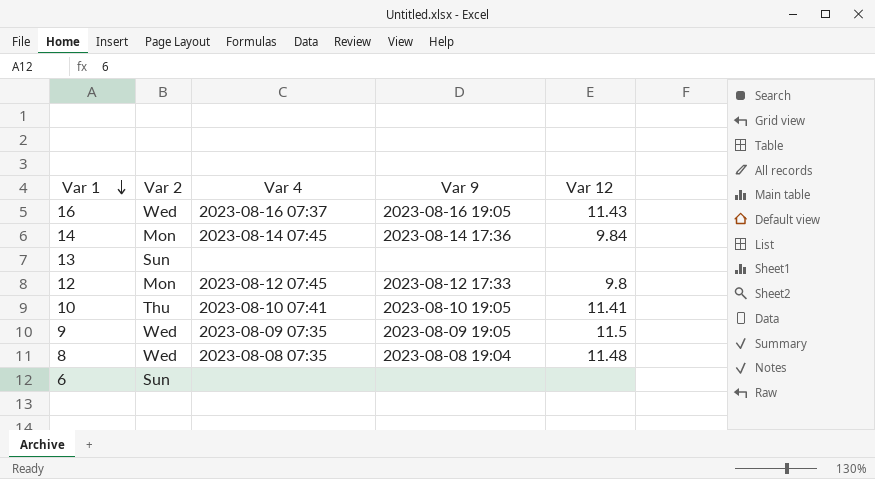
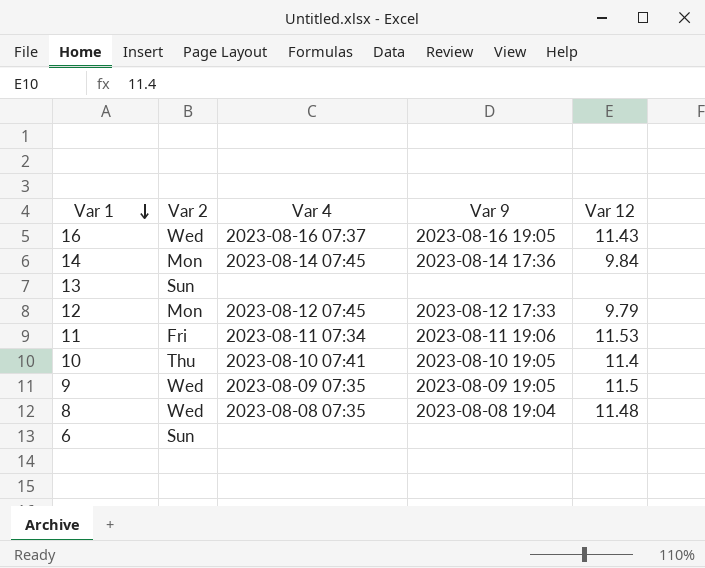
12 | Var 12: 9.8 -> 9.79
row 11: none -> Fri | 2023-08-11 07:34 | 2023-08-11 19:06 | 11.53
10 | Var 12: 11.41 -> 11.4

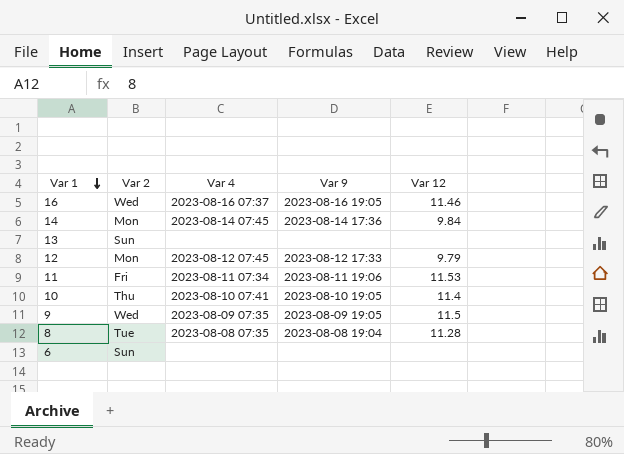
16 | Var 12: 11.43 -> 11.46
8 | Var 2: Wed -> Tue
8 | Var 12: 11.48 -> 11.28

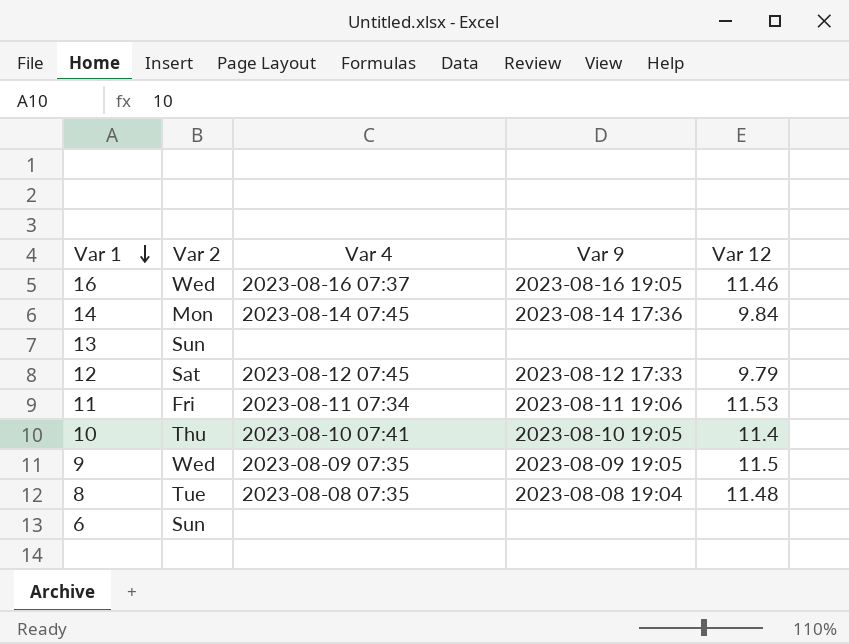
12 | Var 2: Mon -> Sat
8 | Var 12: 11.28 -> 11.48

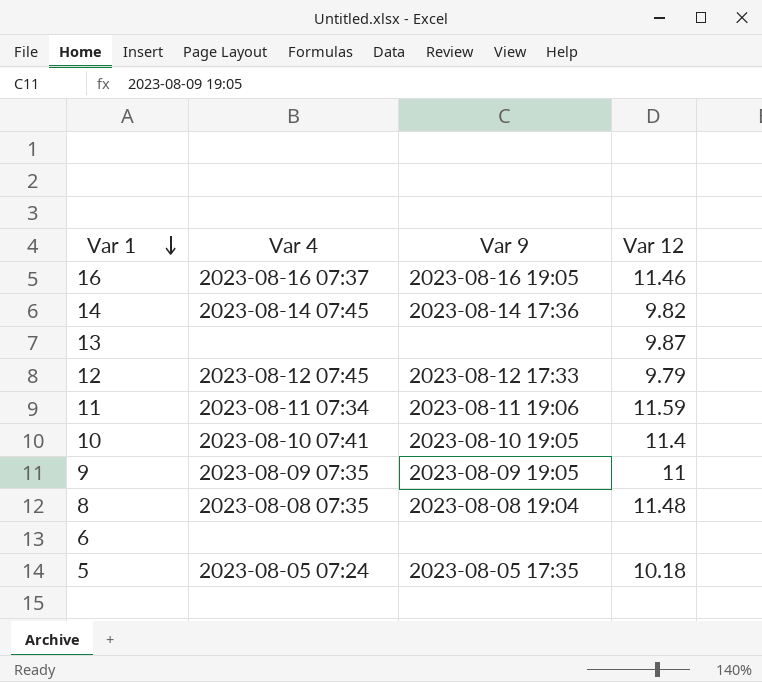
column Var 2 | position: 2 -> none
14 | Var 12: 9.84 -> 9.82
13 | Var 12: none -> 9.87
11 | Var 12: 11.53 -> 11.59
9 | Var 12: 11.5 -> 11
row 5: none -> 2023-08-05 07:24 | 2023-08-05 17:35 | 10.18

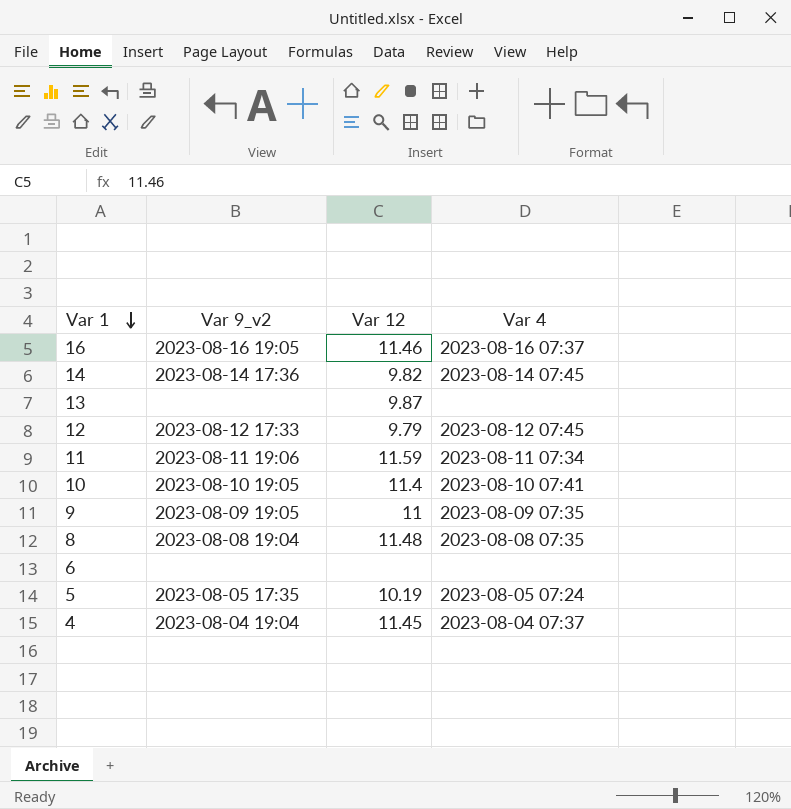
column name: Var 9 -> Var 9_v2
column Var 4 | position: 2 -> 4
5 | Var 12: 10.18 -> 10.19
row 4: none -> 2023-08-04 19:04 | 11.45 | 2023-08-04 07:37

